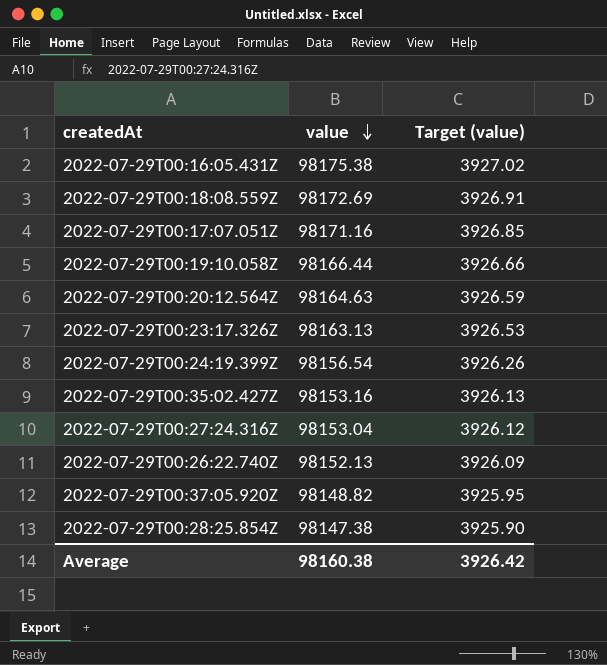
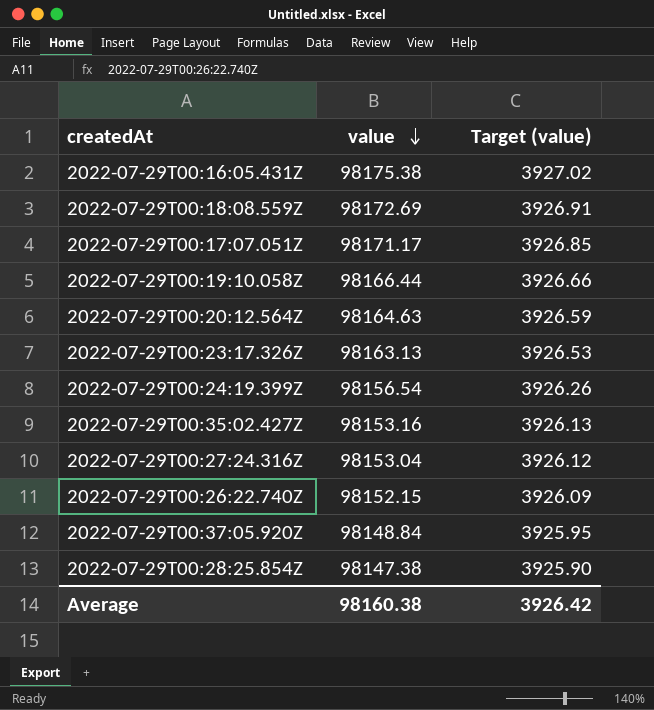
2022-07-29T00:17:07.051Z | value: 98171.16 -> 98171.17
2022-07-29T00:26:22.740Z | value: 98152.13 -> 98152.15
2022-07-29T00:37:05.920Z | value: 98148.82 -> 98148.84

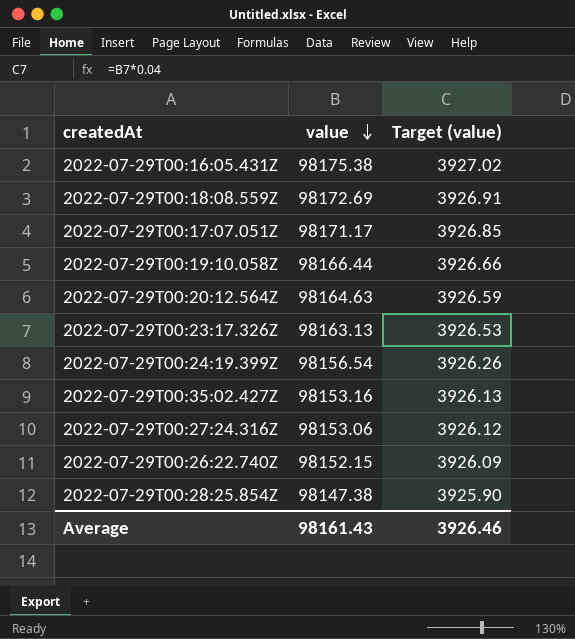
row 2022-07-29T00:37:05.920Z: 98148.84 | 3925.95 -> none
2022-07-29T00:27:24.316Z | value: 98153.04 -> 98153.06
Average | value: 98160.38 -> 98161.43
Average | Target (value): 3926.42 -> 3926.46

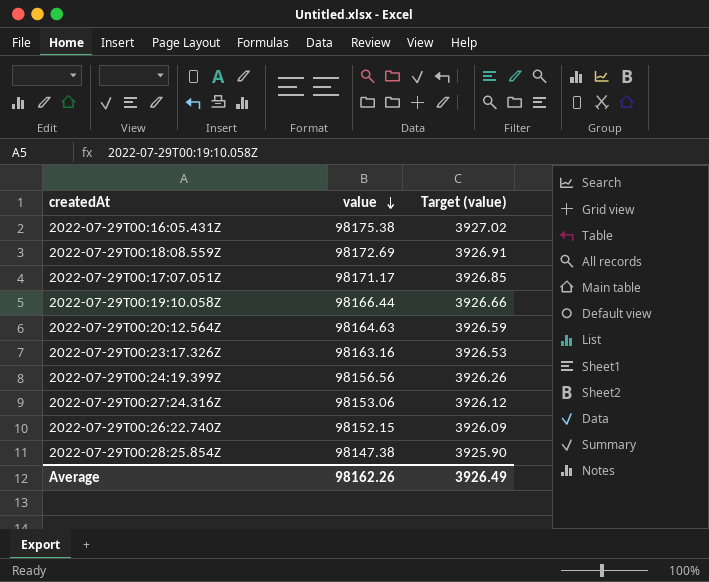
row 2022-07-29T00:35:02.427Z: 98153.16 | 3926.13 -> none
2022-07-29T00:23:17.326Z | value: 98163.13 -> 98163.16
2022-07-29T00:24:19.399Z | value: 98156.54 -> 98156.56
Average | value: 98161.43 -> 98162.26
Average | Target (value): 3926.46 -> 3926.49

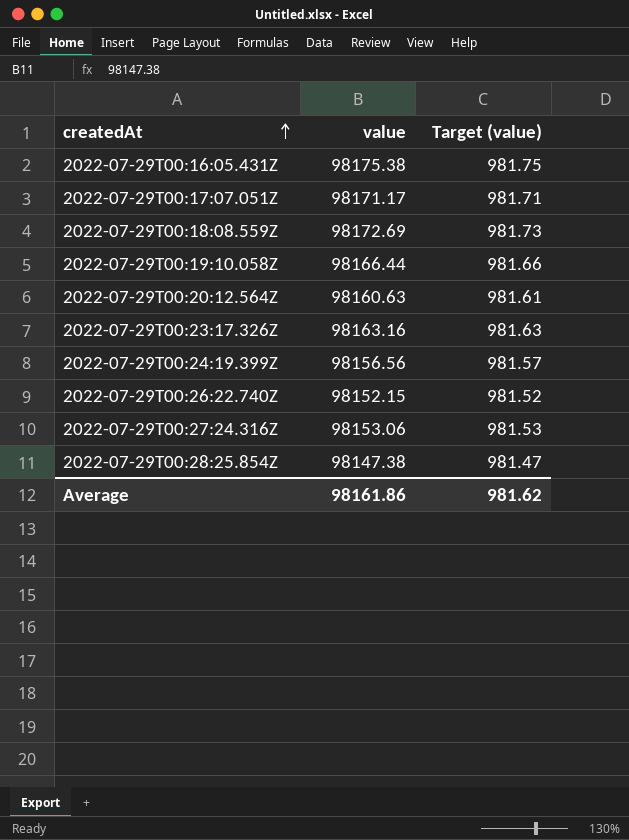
row order: value descending -> createdAt ascending
column Target (value) | formula: [value] * 0.04 -> [value] * 0.01
2022-07-29T00:20:12.564Z | value: 98164.63 -> 98160.63
Average | value: 98162.26 -> 98161.86
Average | Target (value): 3926.49 -> 981.62

